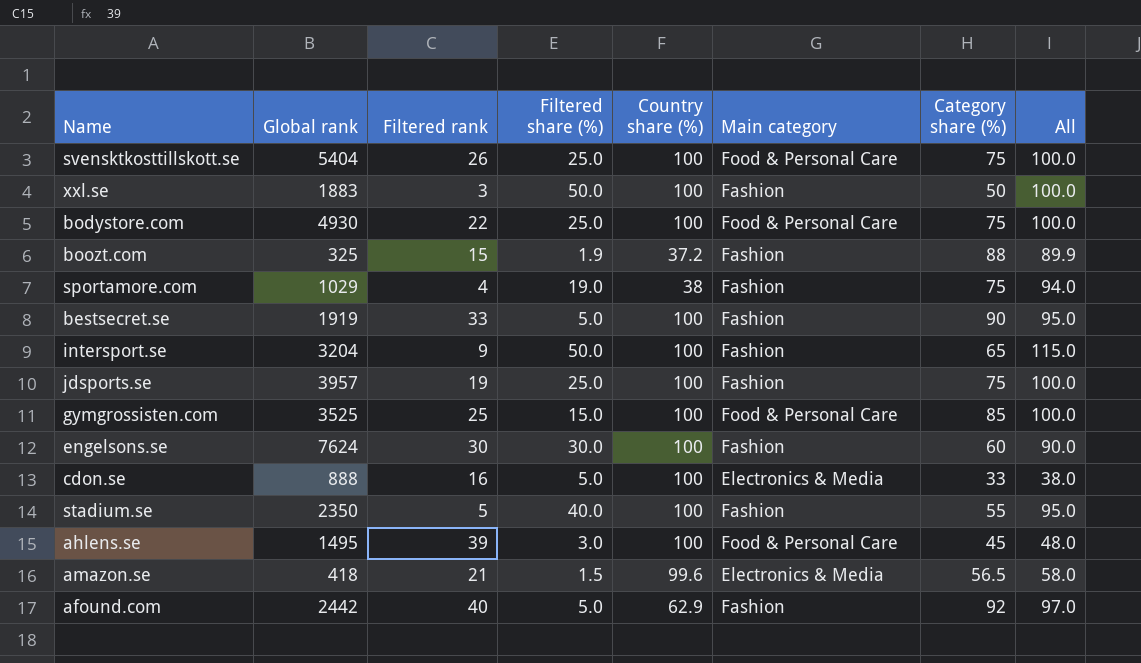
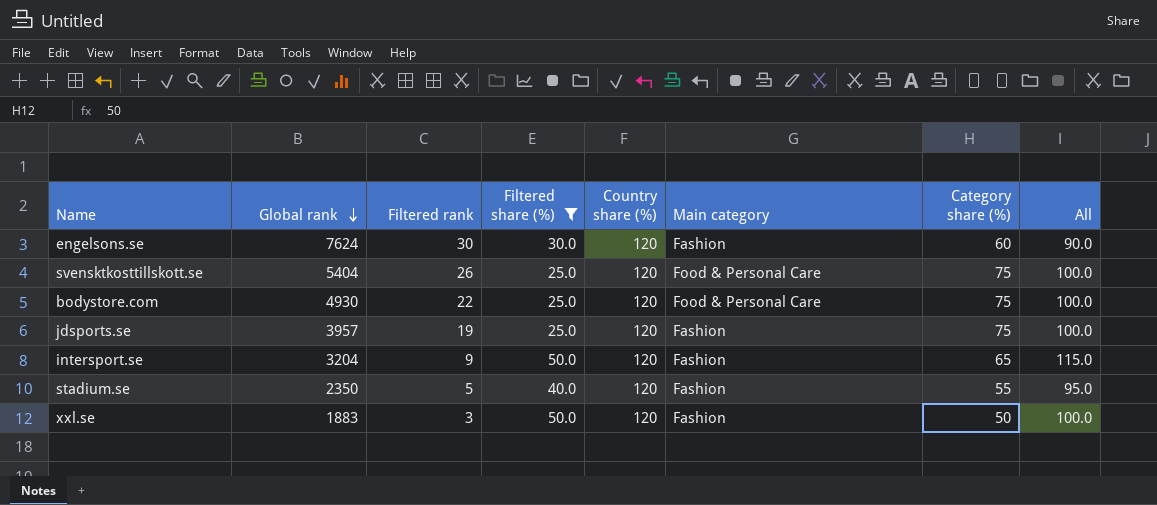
filter: none -> Filtered share (%) >= 25.0
row order: none -> Global rank descending
engelsons.se | Country share (%): 100 -> 120
svensktkosttillskott.se | Country share (%): 100 -> 120
bodystore.com | Country share (%): 100 -> 120
jdsports.se | Country share (%): 100 -> 120
intersport.se | Country share (%): 100 -> 120
stadium.se | Country share (%): 100 -> 120
xxl.se | Country share (%): 100 -> 120

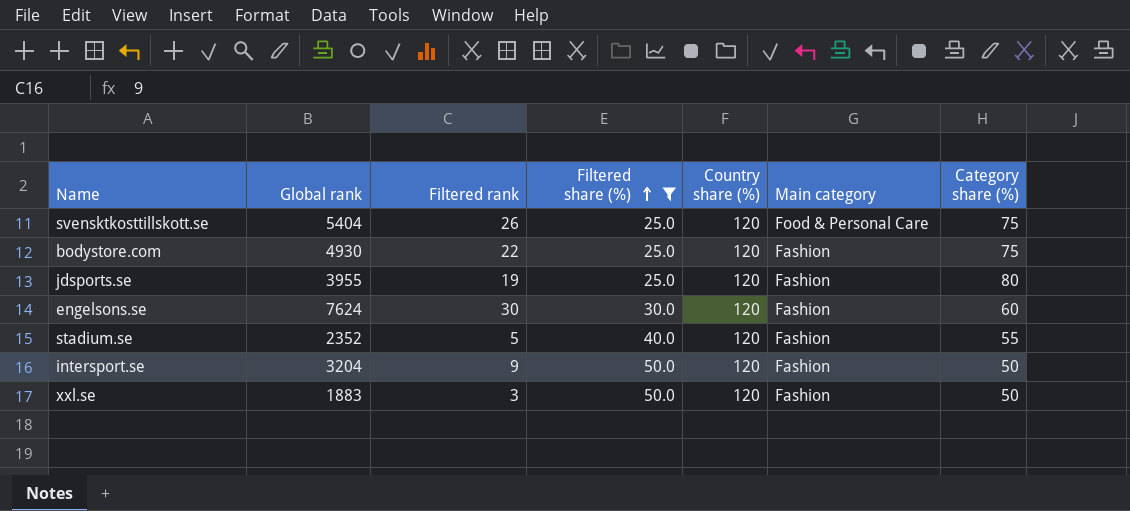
row order: Global rank descending -> Filtered share (%) ascending
column All | formula: [Filtered share (%)] + [Category share (%)] -> none
bodystore.com | Main category: Food & Personal Care -> Fashion
jdsports.se | Global rank: 3957 -> 3955
jdsports.se | Category share (%): 75 -> 80
stadium.se | Global rank: 2350 -> 2352
intersport.se | Category share (%): 65 -> 50

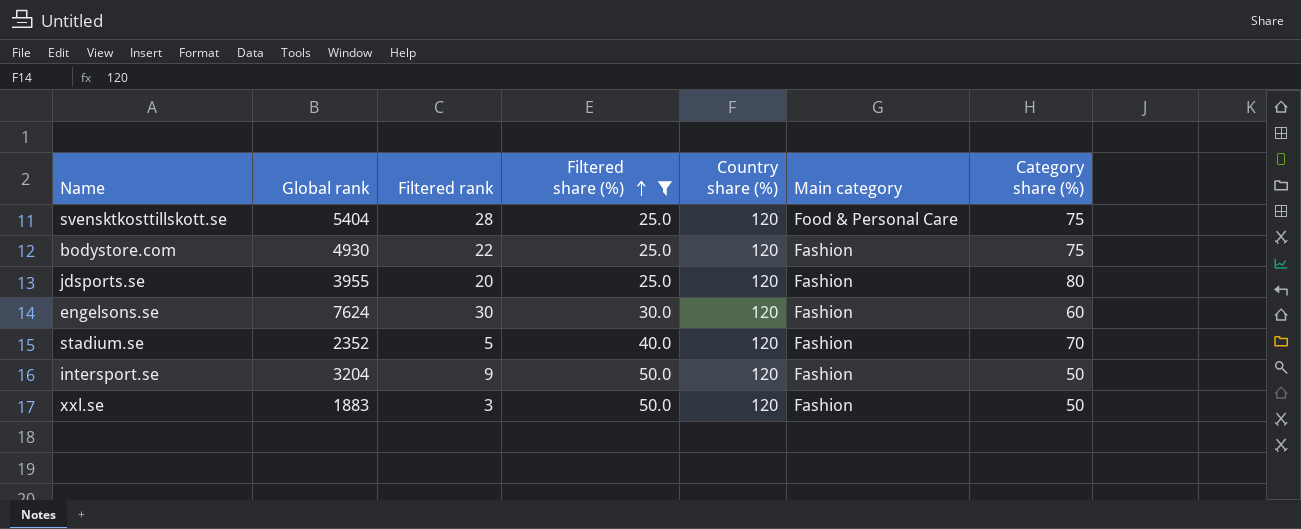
svensktkosttillskott.se | Filtered rank: 26 -> 28
jdsports.se | Filtered rank: 19 -> 20
stadium.se | Category share (%): 55 -> 70

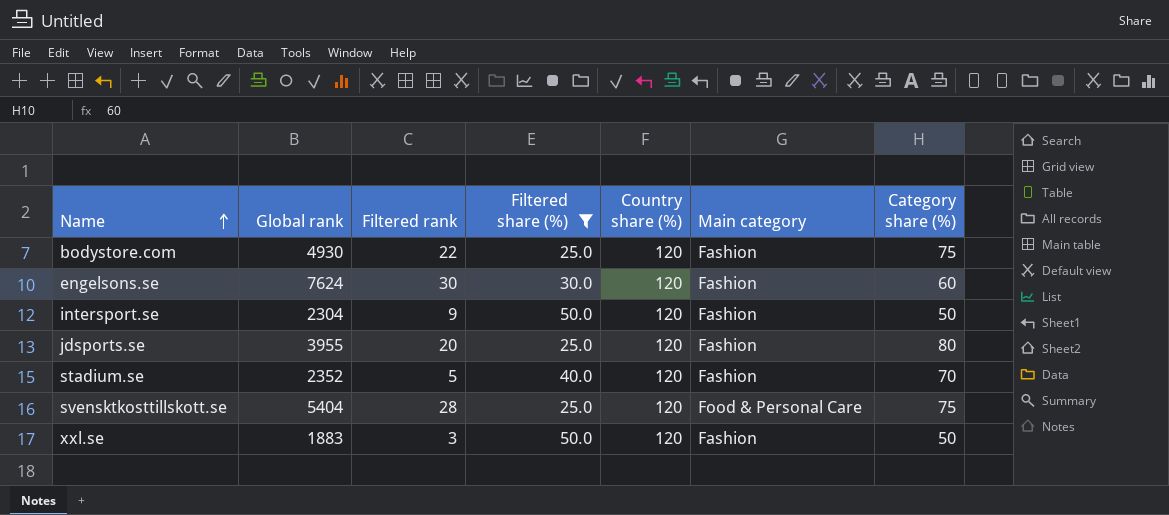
row order: Filtered share (%) ascending -> Name ascending
intersport.se | Global rank: 3204 -> 2304

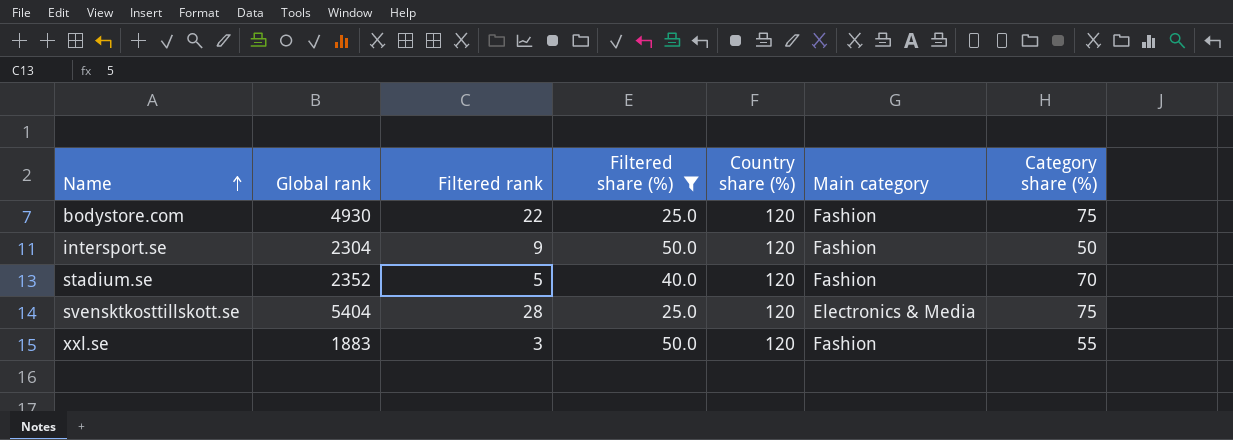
row engelsons.se: 7624 | 30 | 30.0 | 120 | Fashion | 60 -> none
row jdsports.se: 3955 | 20 | 25.0 | 120 | Fashion | 80 -> none
svensktkosttillskott.se | Main category: Food & Personal Care -> Electronics & Media
xxl.se | Category share (%): 50 -> 55

